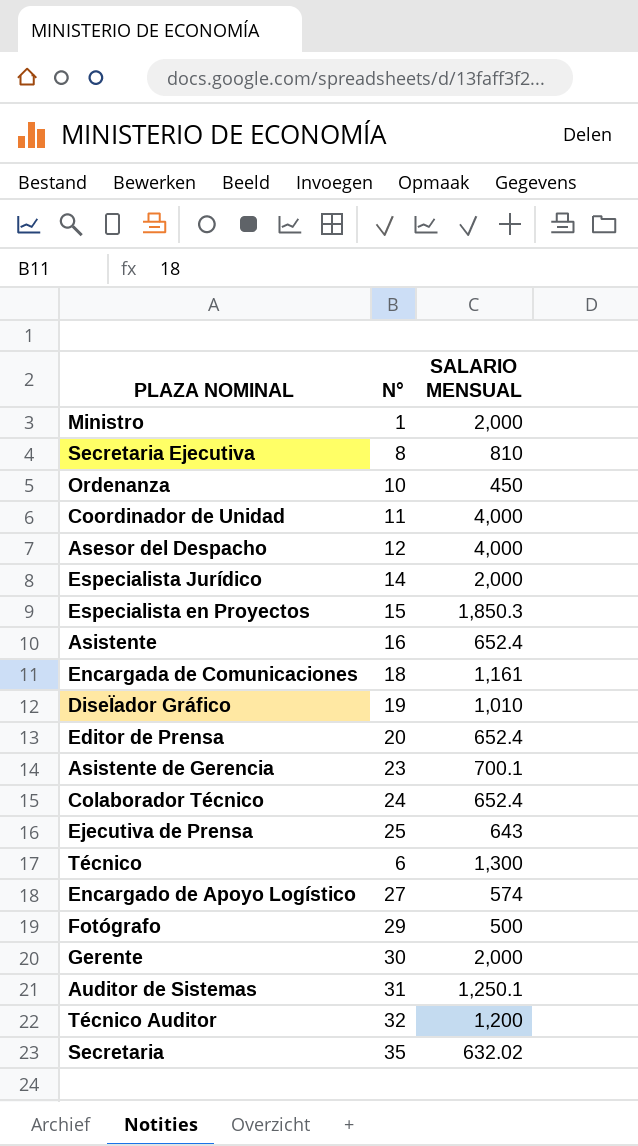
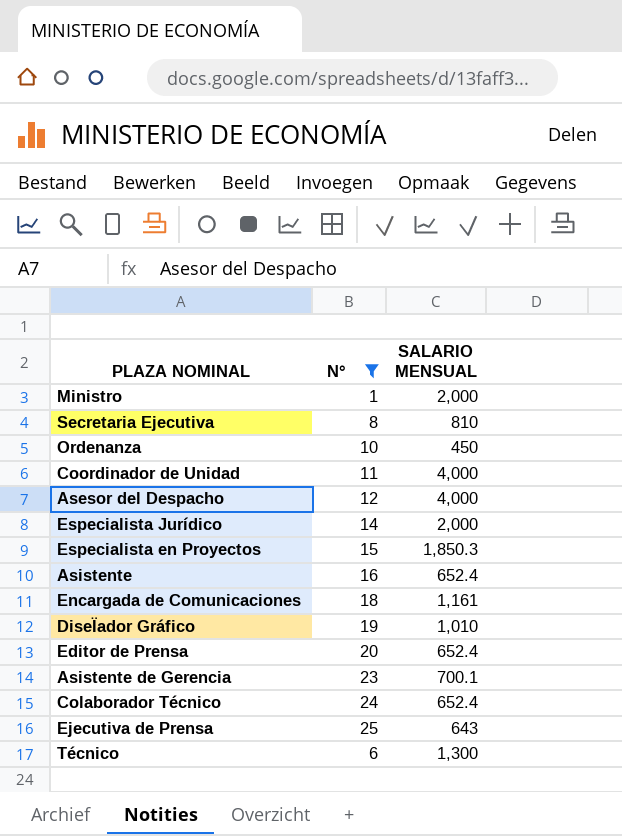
filter: none -> N° <= 25

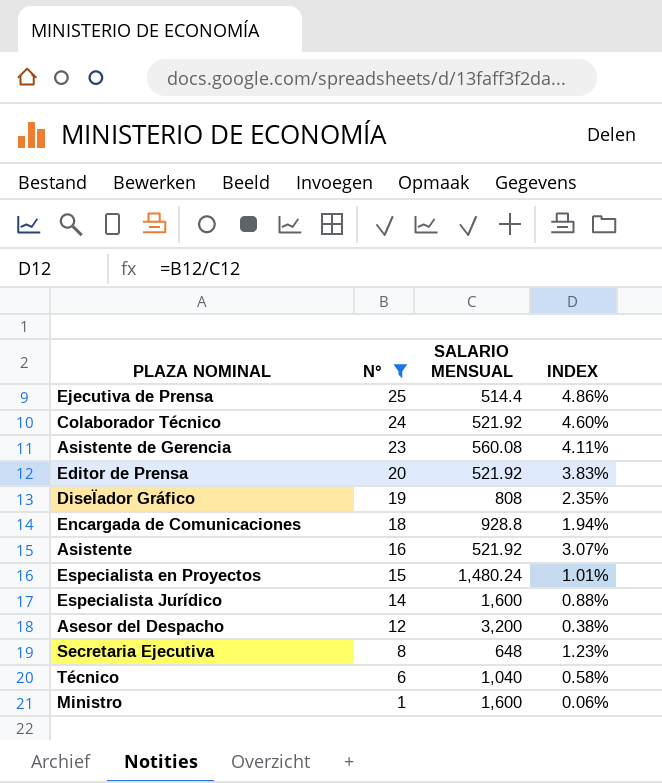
row order: none -> N° descending
column INDEX | formula: none -> [N°] / [SALARIO MENSUAL]
row Ordenanza: 10 | 450 -> none
row Coordinador de Unidad: 11 | 4,000 -> none
Ejecutiva de Prensa | SALARIO MENSUAL: 643 -> 514.4
Colaborador Técnico | SALARIO MENSUAL: 652.4 -> 521.92
Asistente de Gerencia | SALARIO MENSUAL: 700.1 -> 560.08
Editor de Prensa | SALARIO MENSUAL: 652.4 -> 521.92
DiseÏador Gráfico | SALARIO MENSUAL: 1,010 -> 808
Encargada de Comunicaciones | SALARIO MENSUAL: 1,161 -> 928.8
Asistente | SALARIO MENSUAL: 652.4 -> 521.92
Especialista en Proyectos | SALARIO MENSUAL: 1,850.3 -> 1,480.24
Especialista Jurídico | SALARIO MENSUAL: 2,000 -> 1,600
Asesor del Despacho | SALARIO MENSUAL: 4,000 -> 3,200
Secretaria Ejecutiva | SALARIO MENSUAL: 810 -> 648
Técnico | SALARIO MENSUAL: 1,300 -> 1,040
Ministro | SALARIO MENSUAL: 2,000 -> 1,600

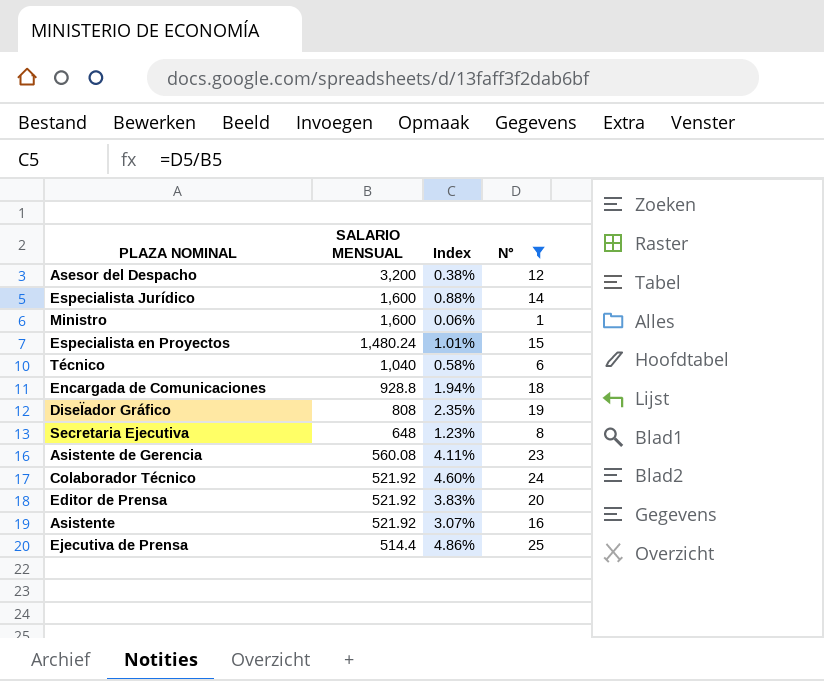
row order: N° descending -> SALARIO MENSUAL descending
column name: INDEX -> Index
column N° | position: 2 -> 4

